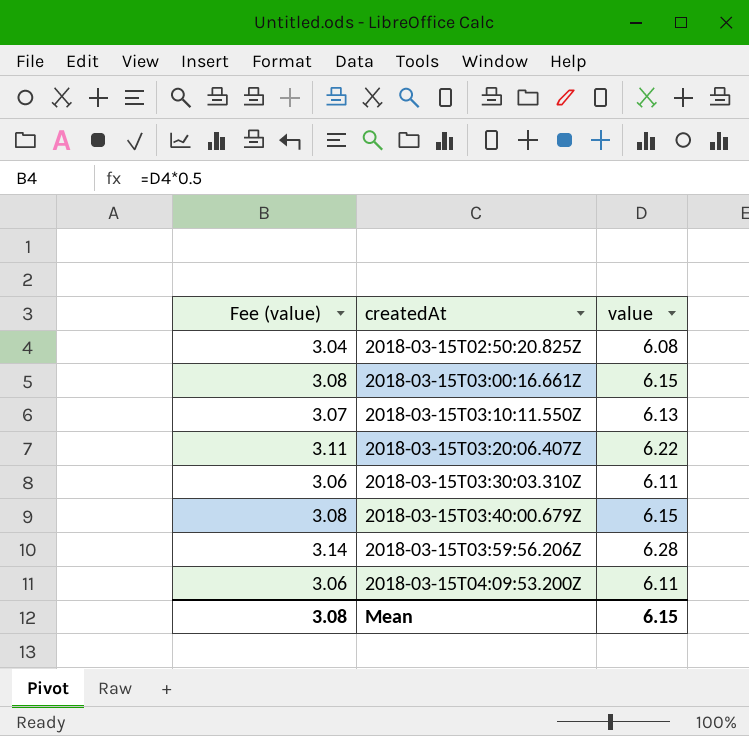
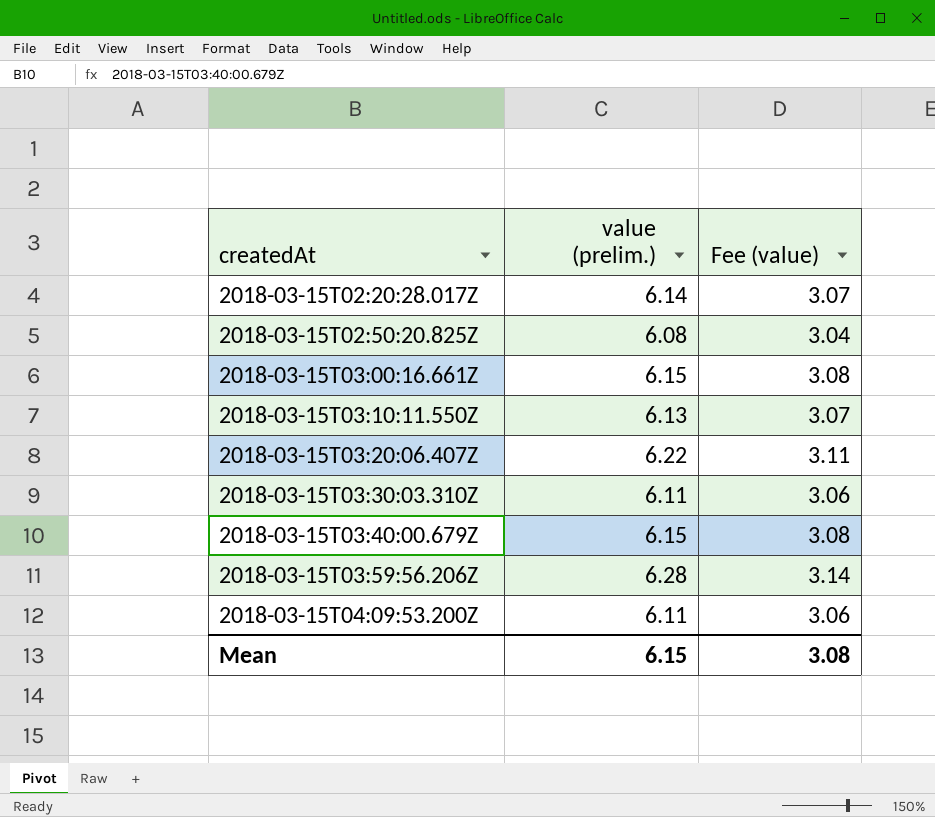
column name: value -> value (prelim.)
column Fee (value) | position: 1 -> 3
row 2018-03-15T02:20:28.017Z: none -> 6.14 | 3.07

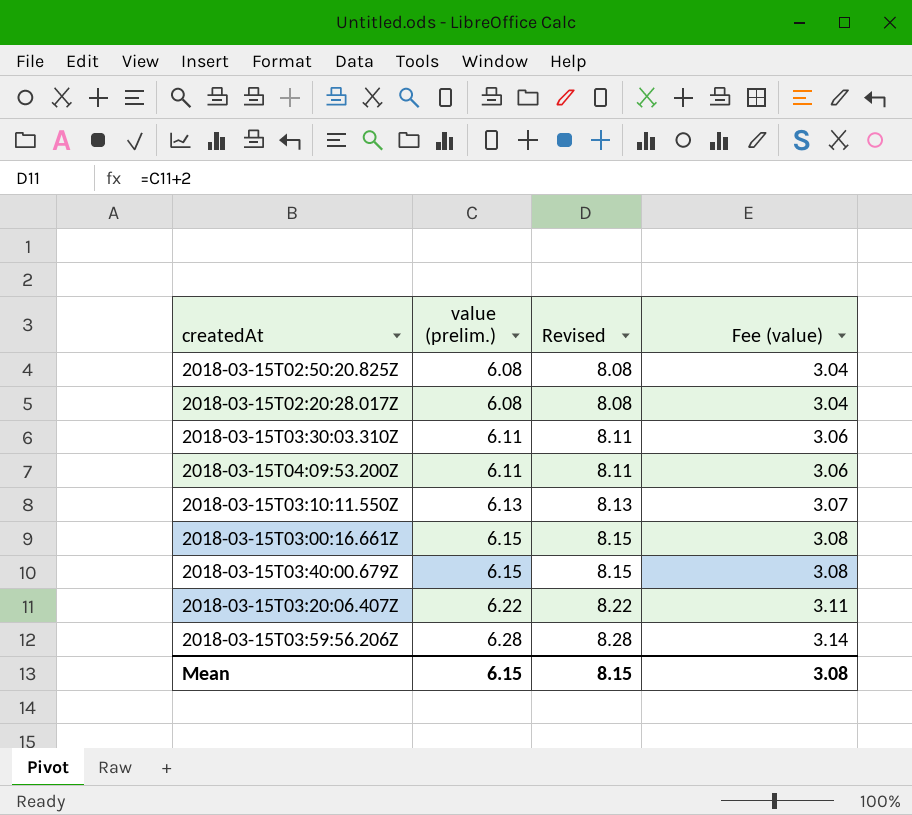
row order: createdAt ascending -> value (prelim.) ascending
column Revised | formula: none -> [value (prelim.)] + 2
2018-03-15T02:20:28.017Z | value (prelim.): 6.14 -> 6.08
2018-03-15T02:20:28.017Z | Fee (value): 3.07 -> 3.04

